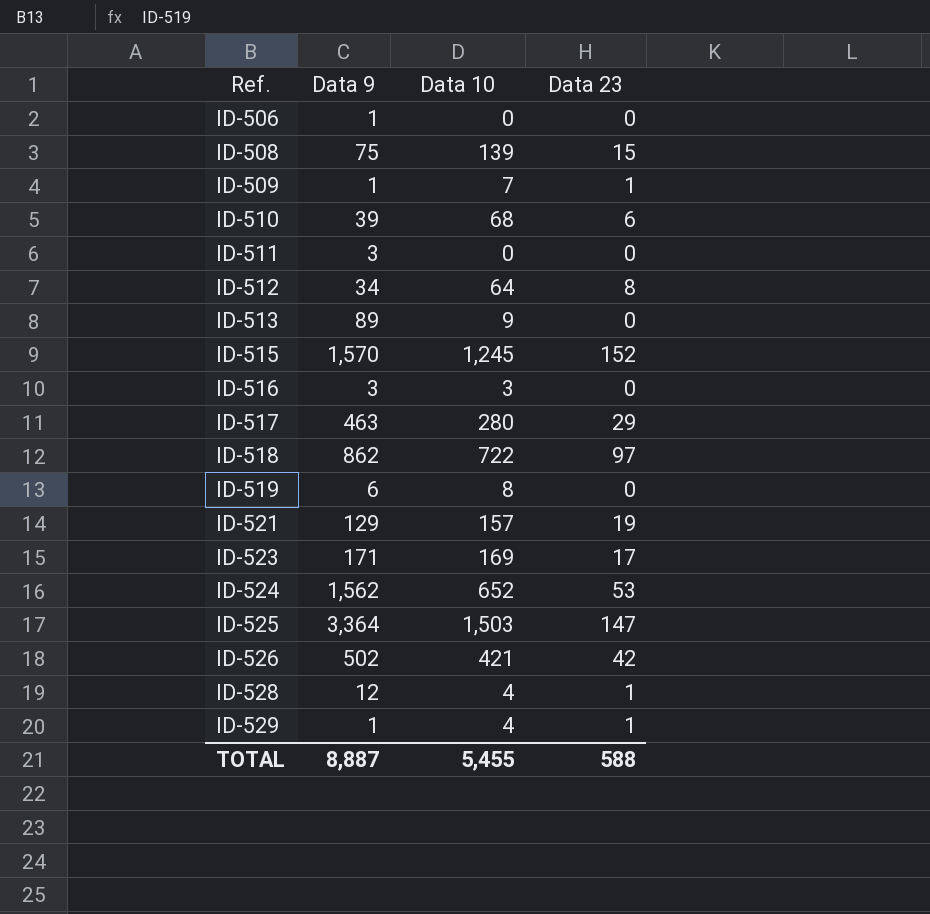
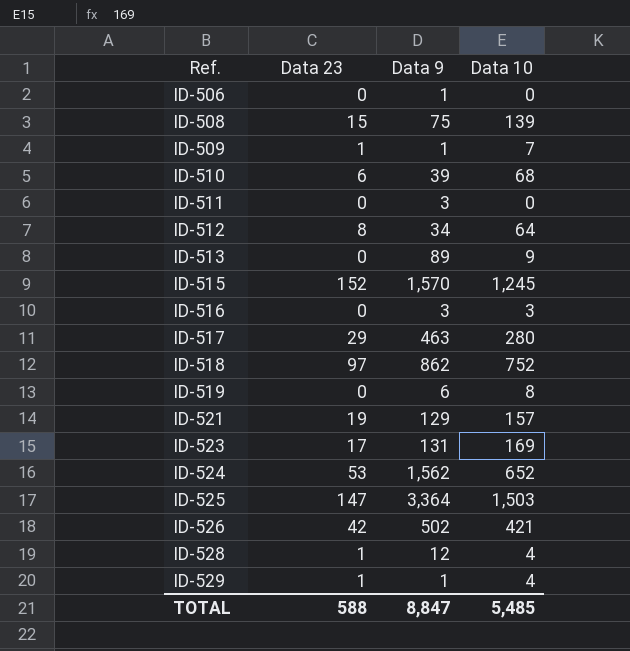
column Data 23 | position: 4 -> 2
ID-518 | Data 10: 722 -> 752
ID-523 | Data 9: 171 -> 131
TOTAL | Data 9: 8,887 -> 8,847
TOTAL | Data 10: 5,455 -> 5,485

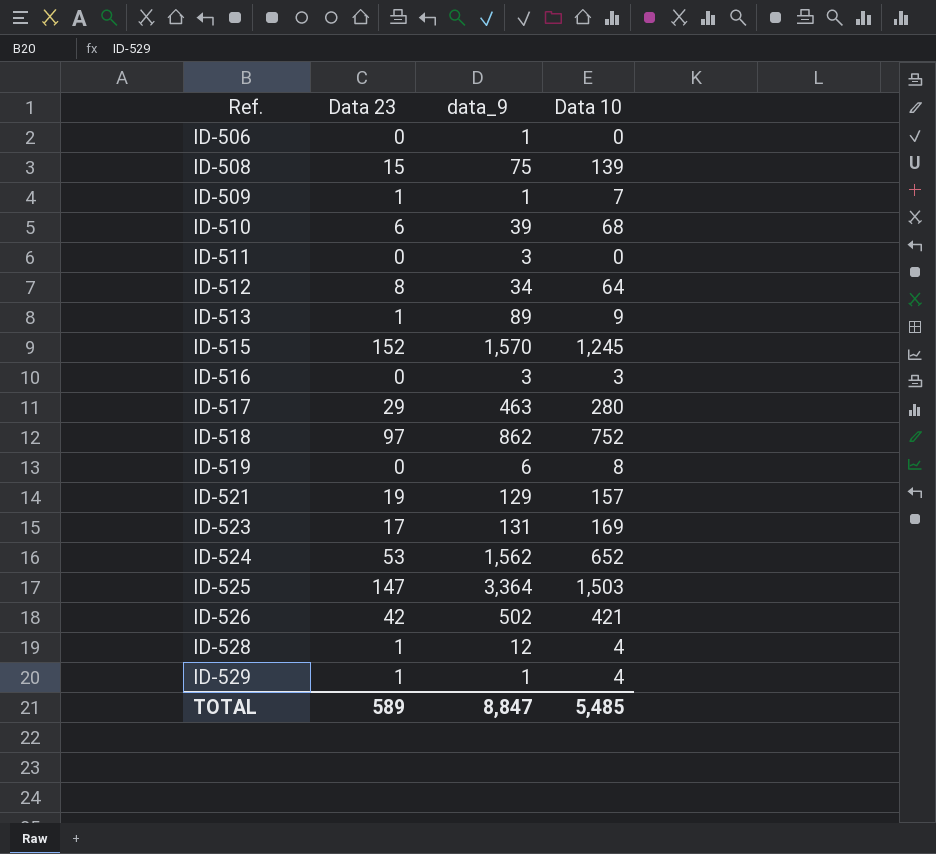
column name: Data 9 -> data_9
ID-513 | Data 23: 0 -> 1
TOTAL | Data 23: 588 -> 589

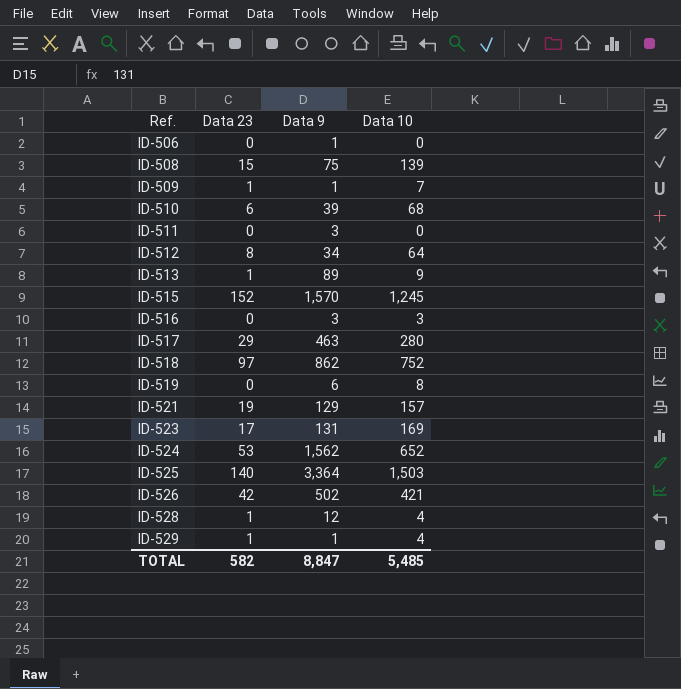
column name: data_9 -> Data 9
ID-525 | Data 23: 147 -> 140
TOTAL | Data 23: 589 -> 582

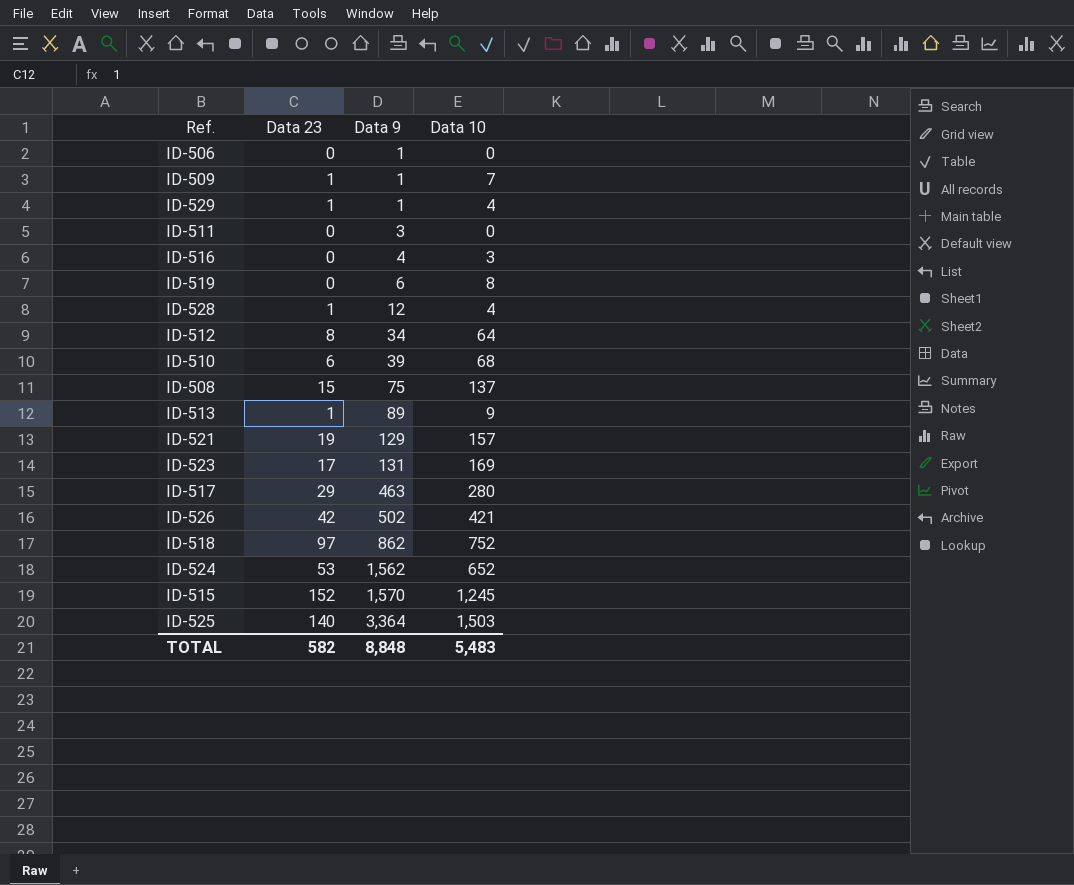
row order: Ref. ascending -> Data 9 ascending
ID-516 | Data 9: 3 -> 4
ID-508 | Data 10: 139 -> 137
TOTAL | Data 9: 8,847 -> 8,848
TOTAL | Data 10: 5,485 -> 5,483

